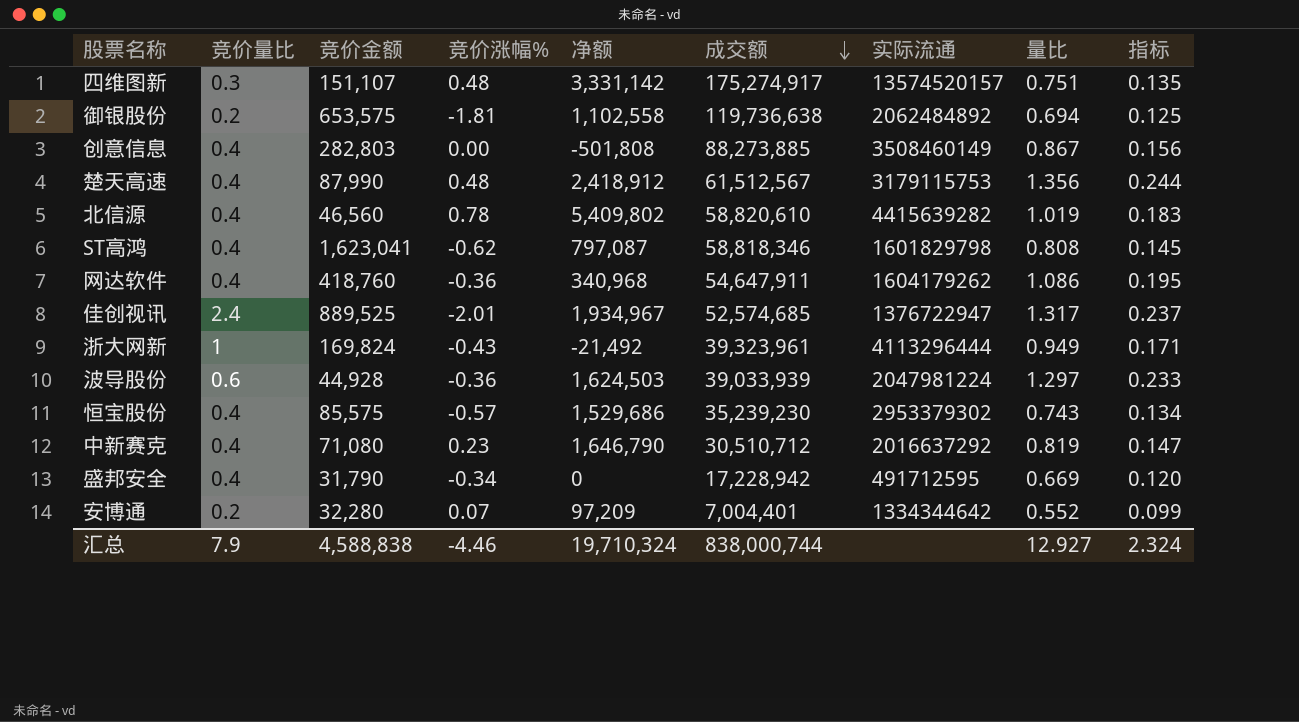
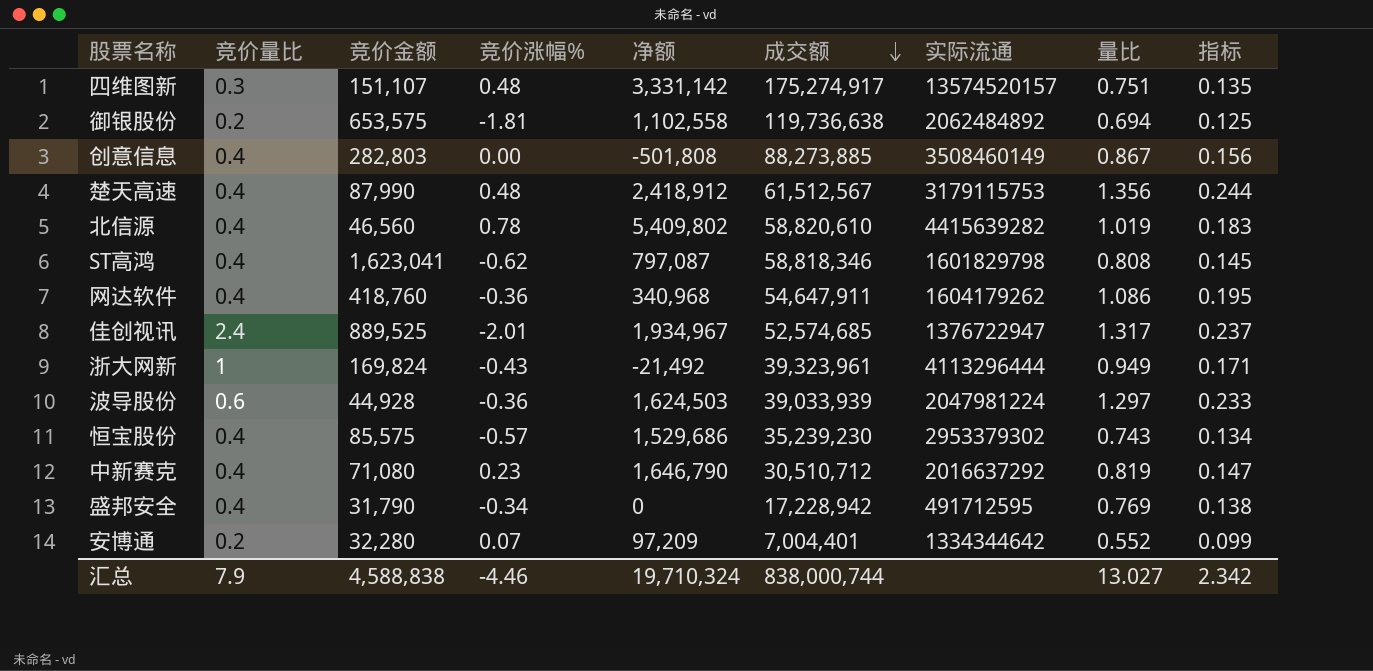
盛邦安全 | 量比: 0.669 -> 0.769
盛邦安全 | 指标: 0.120 -> 0.138
汇总 | 量比: 12.927 -> 13.027
汇总 | 指标: 2.324 -> 2.342

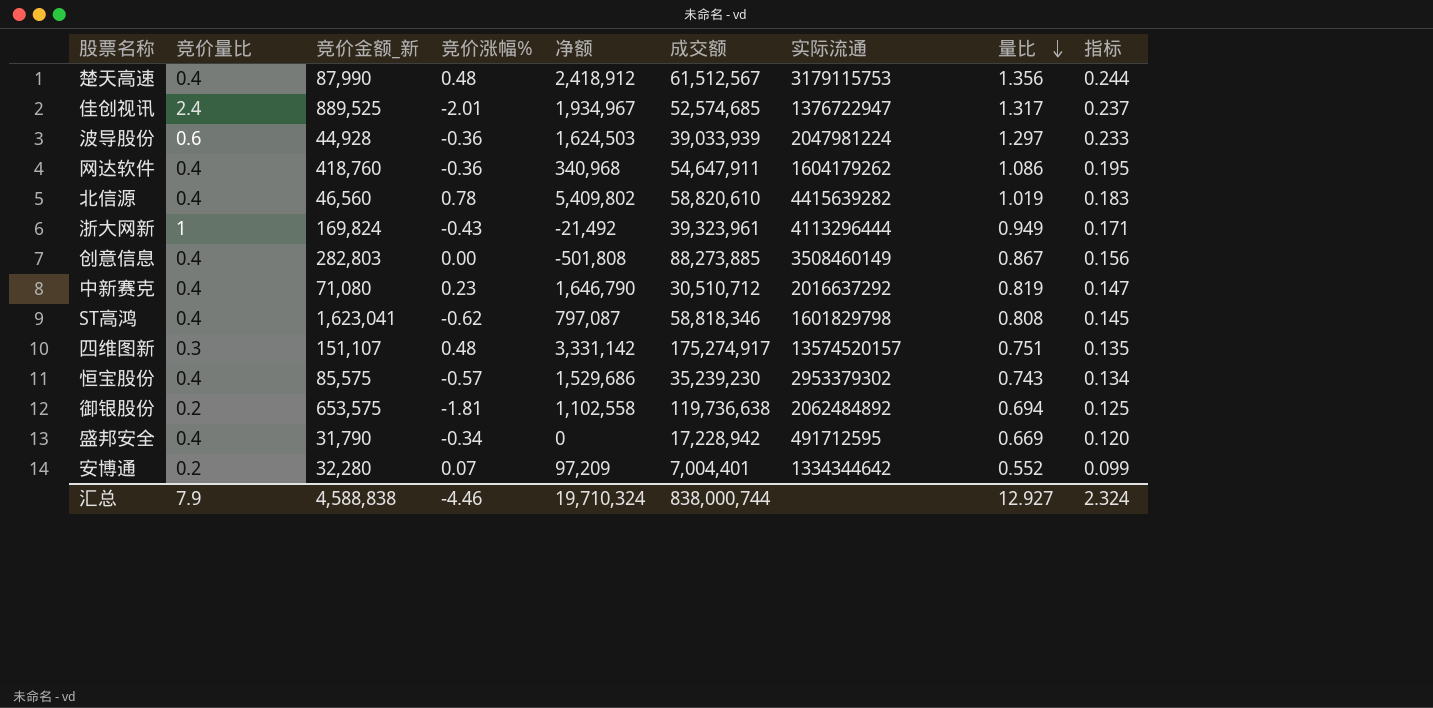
row order: 成交额 descending -> 量比 descending
column name: 竞价金额 -> 竞价金额_新
盛邦安全 | 量比: 0.769 -> 0.669
盛邦安全 | 指标: 0.138 -> 0.120
汇总 | 量比: 13.027 -> 12.927
汇总 | 指标: 2.342 -> 2.324

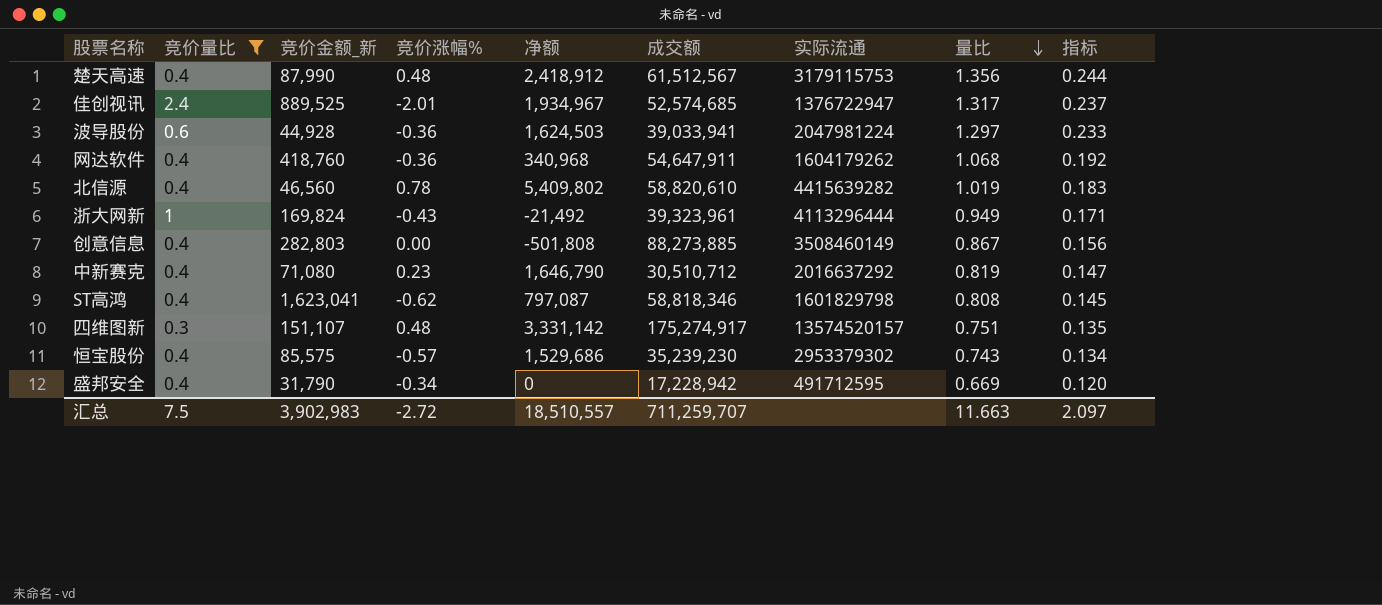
filter: none -> 竞价量比 != 0.2
波导股份 | 成交额: 39,033,939 -> 39,033,941
网达软件 | 量比: 1.086 -> 1.068
网达软件 | 指标: 0.195 -> 0.192
汇总 | 竞价量比: 7.9 -> 7.5
汇总 | 竞价金额_新: 4,588,838 -> 3,902,983
汇总 | 竞价涨幅%: -4.46 -> -2.72
汇总 | 净额: 19,710,324 -> 18,510,557
汇总 | 成交额: 838,000,744 -> 711,259,707
汇总 | 量比: 12.927 -> 11.663
汇总 | 指标: 2.324 -> 2.097

